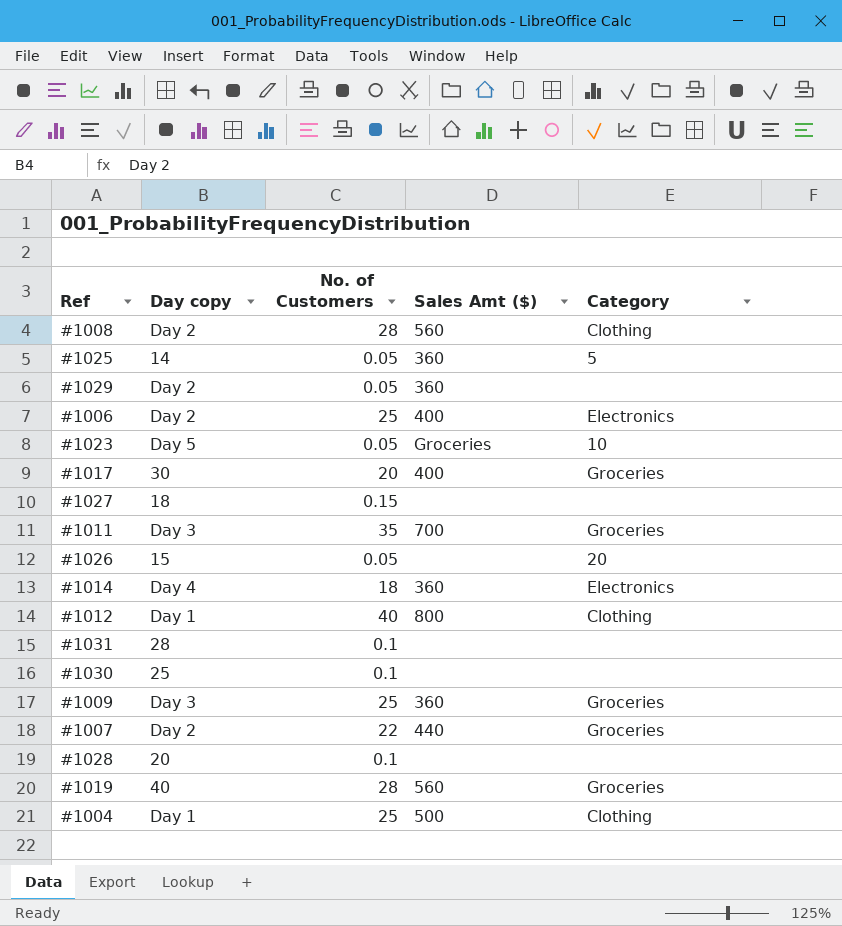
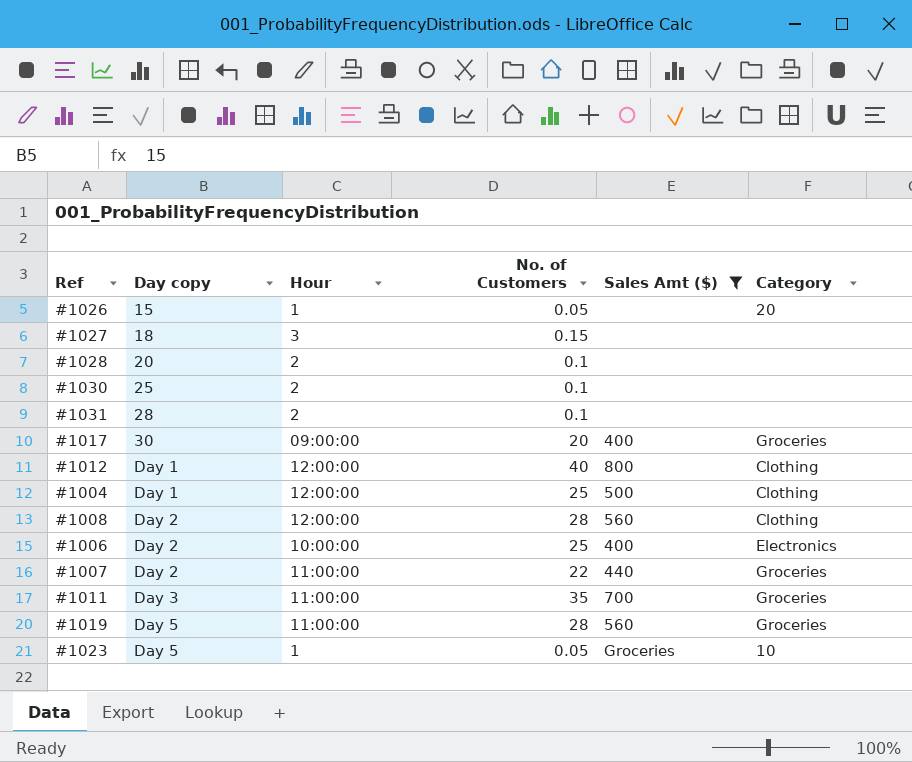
filter: none -> Sales Amt ($) != 360
row order: none -> Day copy ascending
column Hour | position: none -> 3
#1019 | Day copy: 40 -> Day 5

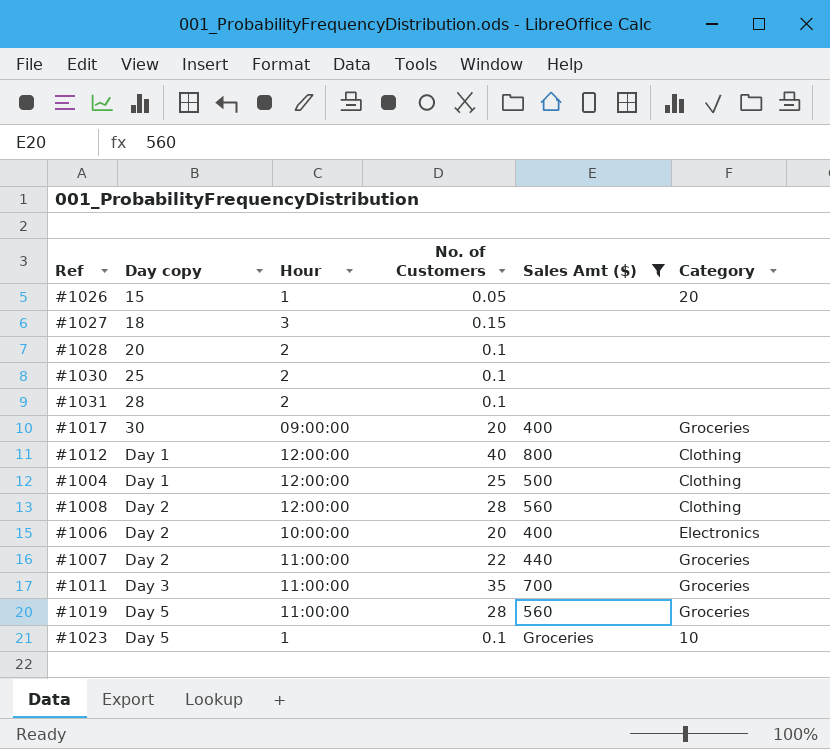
#1006 | No. of Customers: 25 -> 20
#1023 | No. of Customers: 0.05 -> 0.1

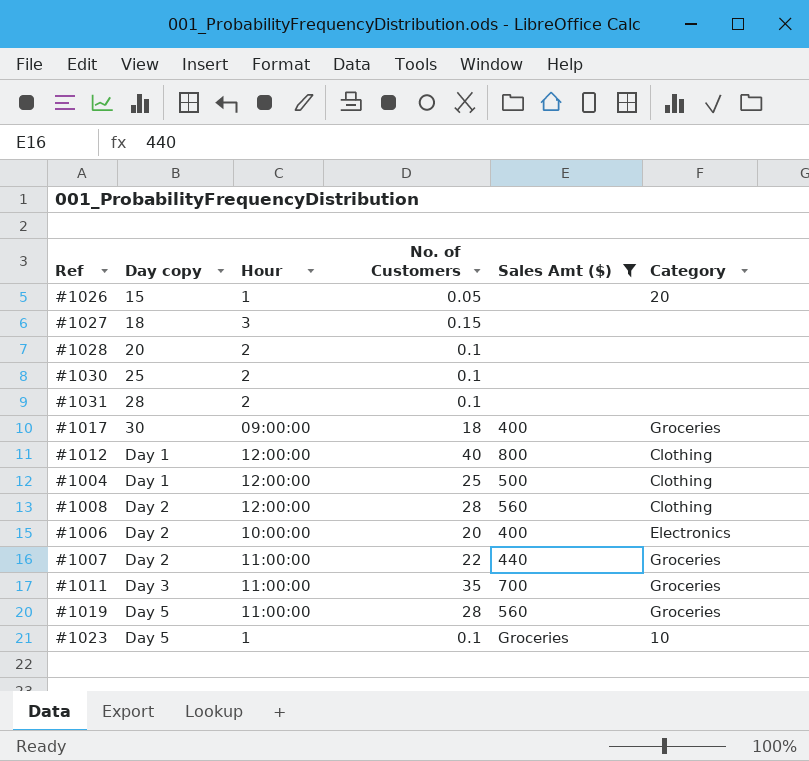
#1017 | No. of Customers: 20 -> 18

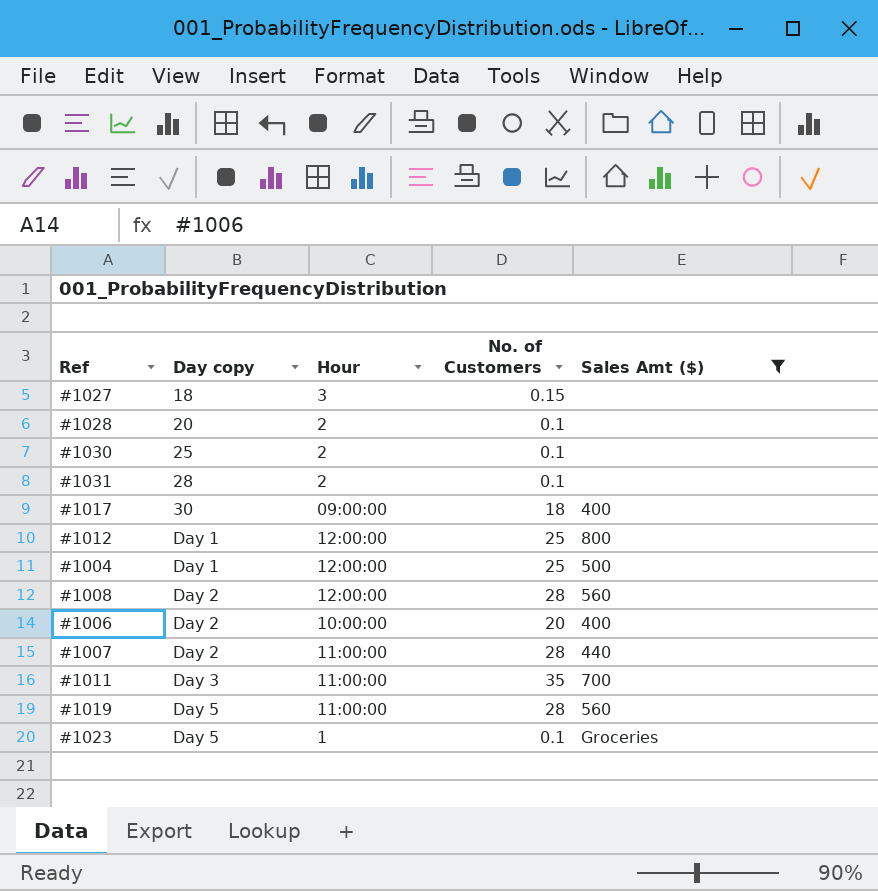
column Category | position: 6 -> none
row #1026: 15 | 1 | 0.05 | none | 20 -> none
#1012 | No. of Customers: 40 -> 25
#1007 | No. of Customers: 22 -> 28

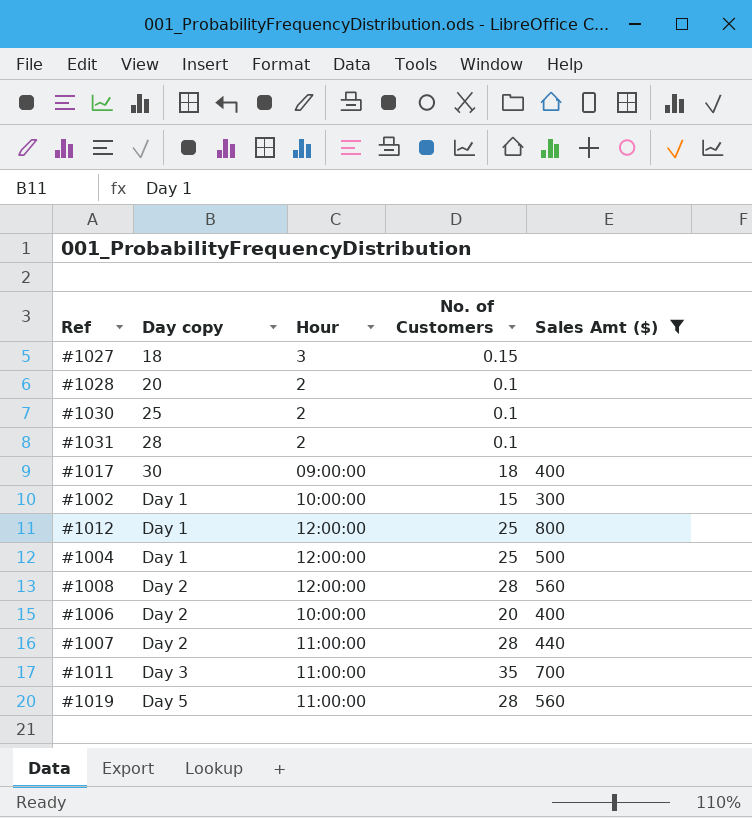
row #1023: Day 5 | 1 | 0.1 | Groceries -> none
row #1002: none -> Day 1 | 10:00:00 | 15 | 300

